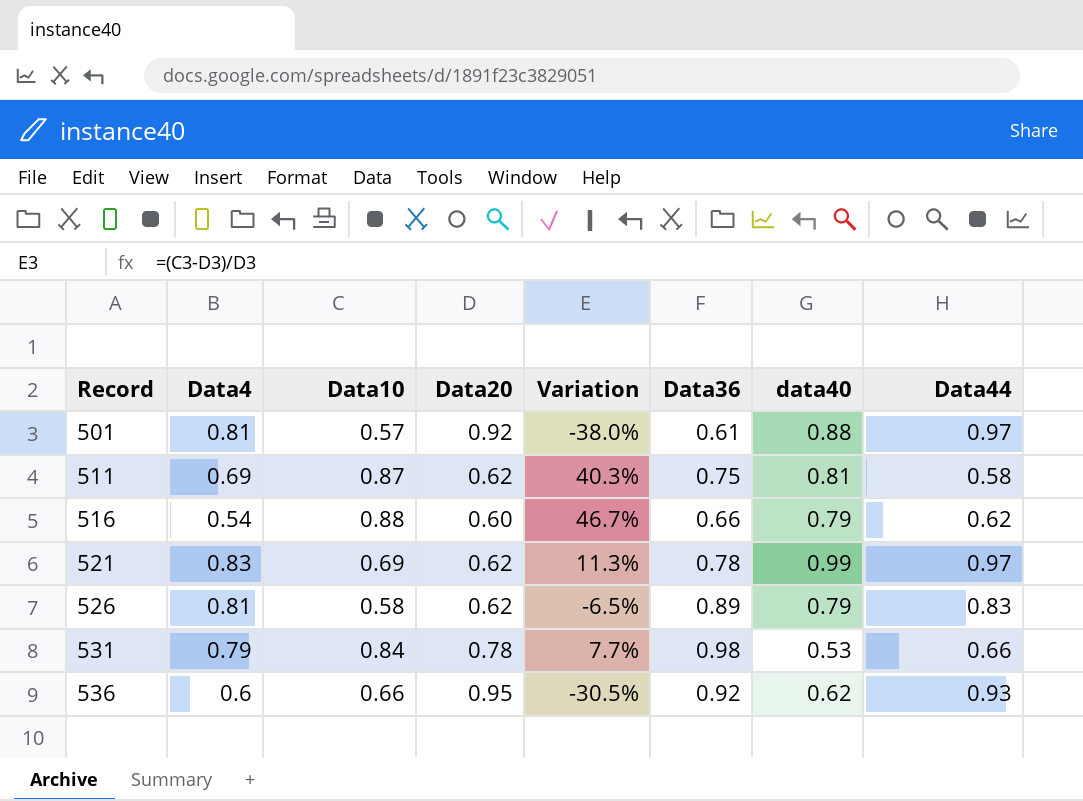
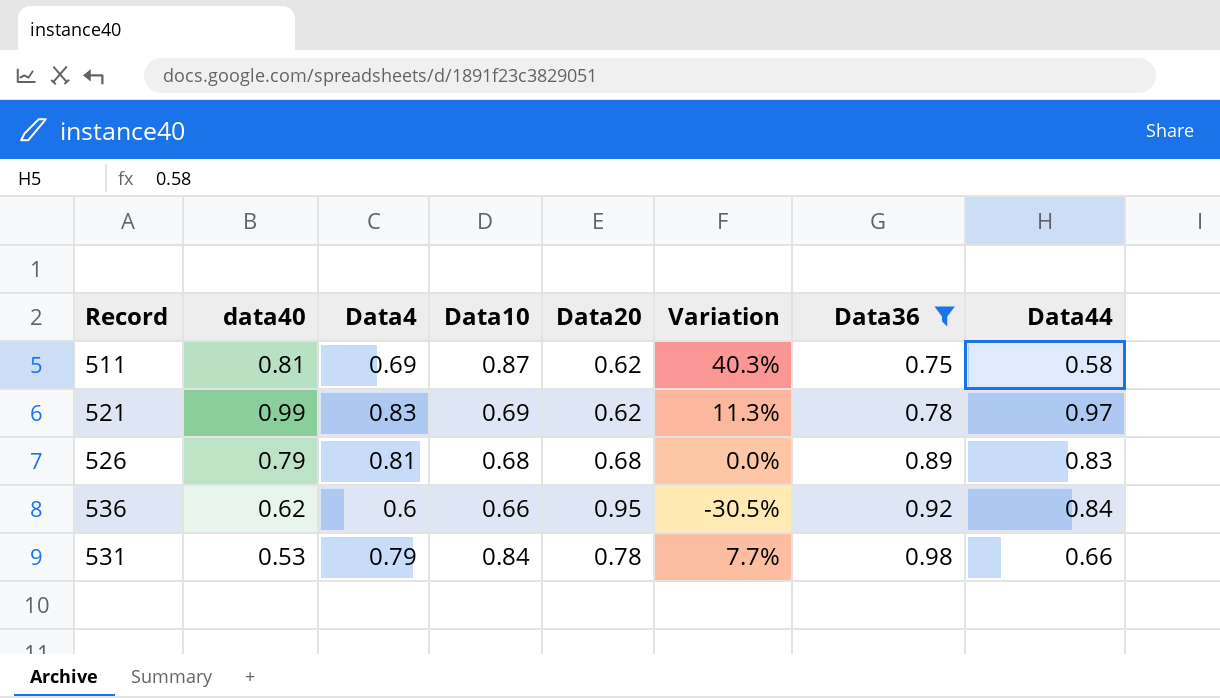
filter: none -> Data36 >= 0.75
row order: Record ascending -> Data36 ascending
column data40 | position: 7 -> 2
526 | Data10: 0.58 -> 0.68
526 | Data20: 0.62 -> 0.68
526 | Variation: -6.5% -> 0.0%
536 | Data44: 0.93 -> 0.84

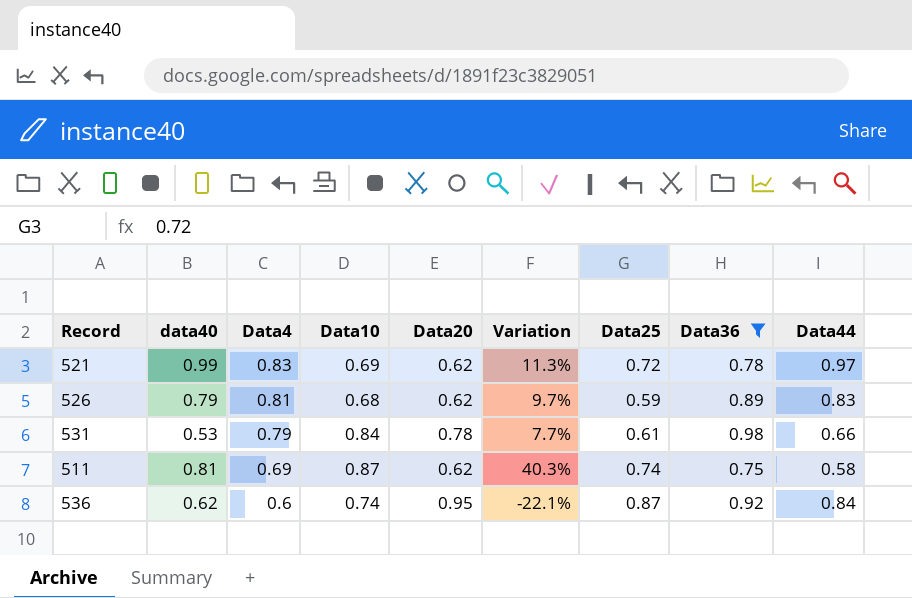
row order: Data36 ascending -> Data4 descending
column Data25 | position: none -> 7
526 | Data20: 0.68 -> 0.62
526 | Variation: 0.0% -> 9.7%
536 | Data10: 0.66 -> 0.74
536 | Variation: -30.5% -> -22.1%

